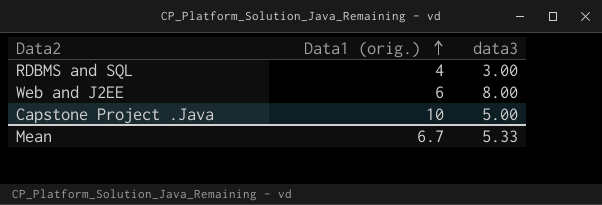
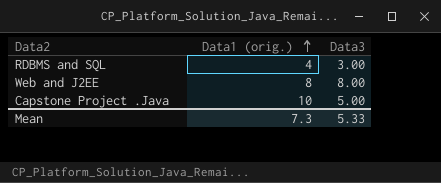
column name: data3 -> Data3
Web and J2EE | Data1 (orig.): 6 -> 8
Mean | Data1 (orig.): 6.7 -> 7.3

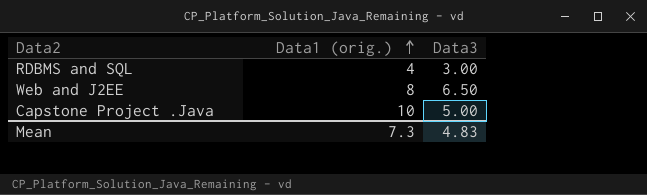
Web and J2EE | Data3: 8.00 -> 6.50
Mean | Data3: 5.33 -> 4.83

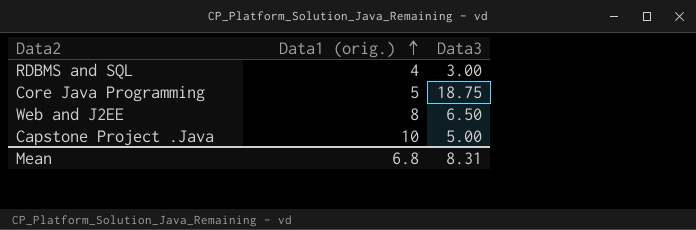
row Core Java Programming: none -> 5 | 18.75
Mean | Data1 (orig.): 7.3 -> 6.8
Mean | Data3: 4.83 -> 8.31

